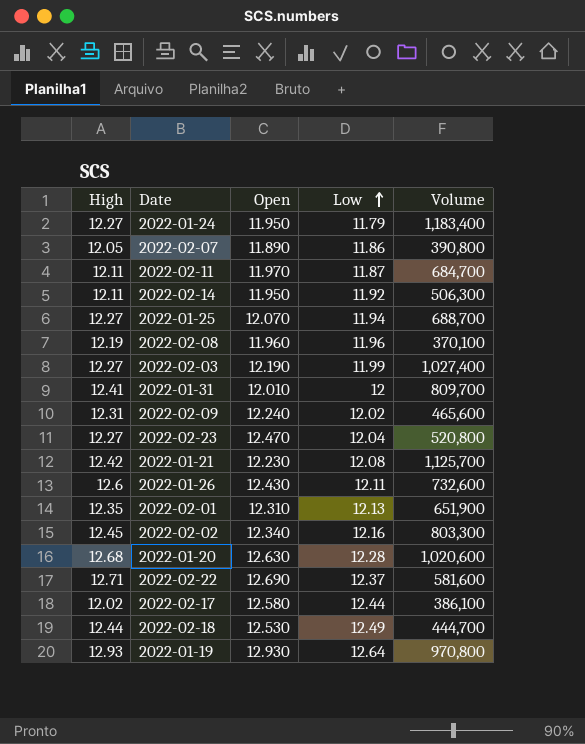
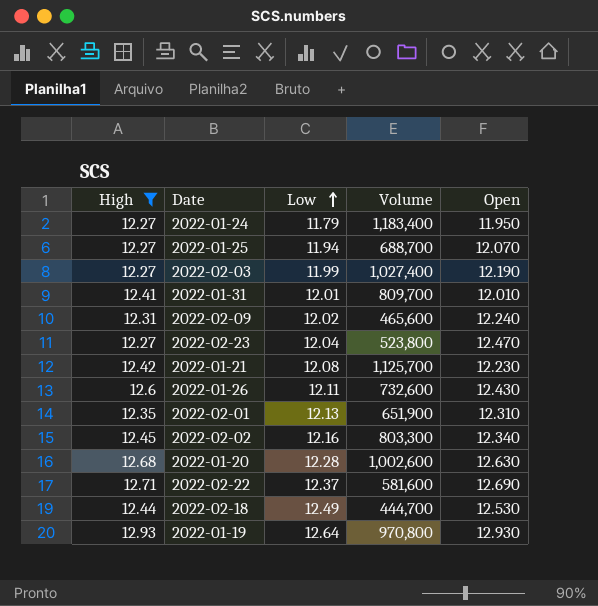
filter: none -> High >= 12.27
column Open | position: 3 -> 5
2022-01-31 | Low: 12 -> 12.01
2022-02-23 | Volume: 520,800 -> 523,800
2022-01-20 | Volume: 1,020,600 -> 1,002,600

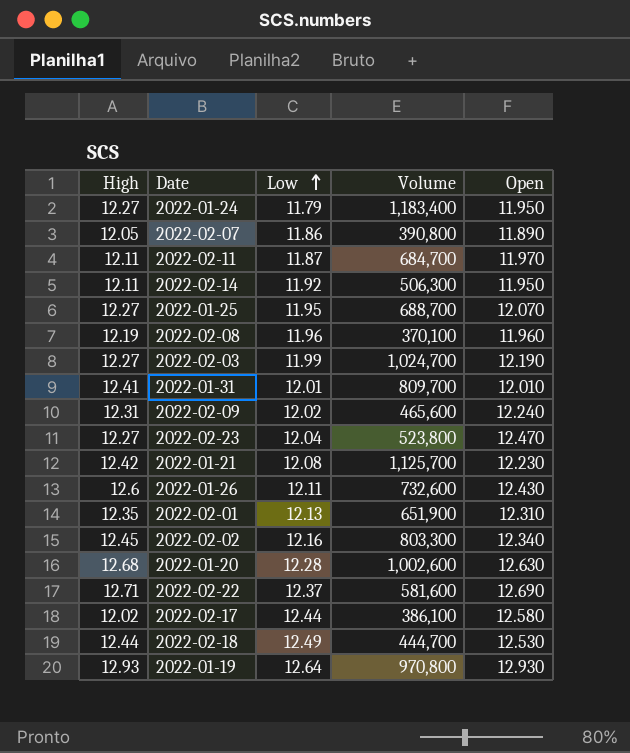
filter: High >= 12.27 -> none
2022-01-25 | Low: 11.94 -> 11.95
2022-02-03 | Volume: 1,027,400 -> 1,024,700

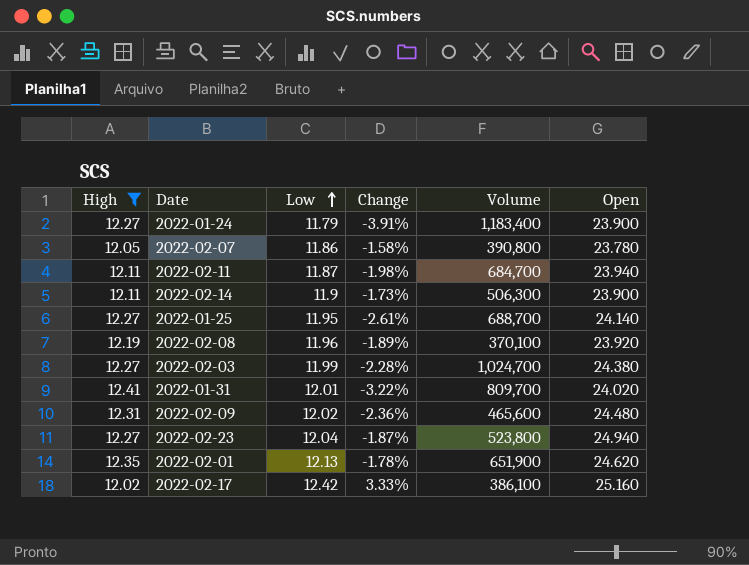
filter: none -> High <= 12.41
column Change | formula: none -> ([Low] - [High]) / [High]
2022-01-24 | Open: 11.950 -> 23.900
2022-02-07 | Open: 11.890 -> 23.780
2022-02-11 | Open: 11.970 -> 23.940
2022-02-14 | Low: 11.92 -> 11.9
2022-02-14 | Open: 11.950 -> 23.900
2022-01-25 | Open: 12.070 -> 24.140
2022-02-08 | Open: 11.960 -> 23.920
2022-02-03 | Open: 12.190 -> 24.380
2022-01-31 | Open: 12.010 -> 24.020
2022-02-09 | Open: 12.240 -> 24.480
2022-02-23 | Open: 12.470 -> 24.940
2022-02-01 | Open: 12.310 -> 24.620
2022-02-17 | Low: 12.44 -> 12.42
2022-02-17 | Open: 12.580 -> 25.160

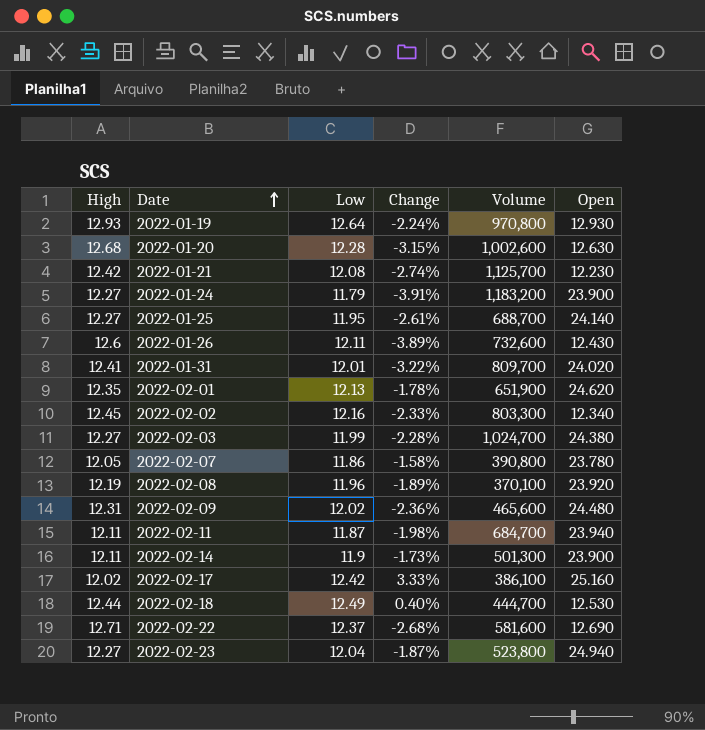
filter: High <= 12.41 -> none
row order: Low ascending -> Date ascending
2022-01-24 | Volume: 1,183,400 -> 1,183,200
2022-02-14 | Volume: 506,300 -> 501,300

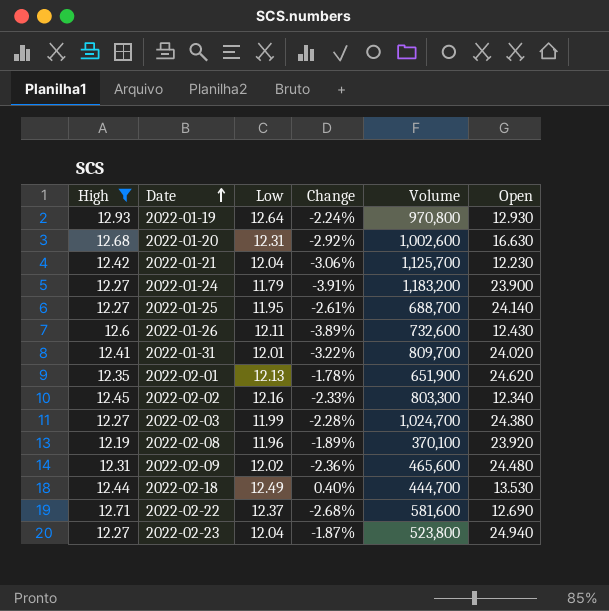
filter: none -> High >= 12.19
2022-01-20 | Low: 12.28 -> 12.31
2022-01-20 | Change: -3.15% -> -2.92%
2022-01-20 | Open: 12.630 -> 16.630
2022-01-21 | Low: 12.08 -> 12.04
2022-01-21 | Change: -2.74% -> -3.06%
2022-02-18 | Open: 12.530 -> 13.530

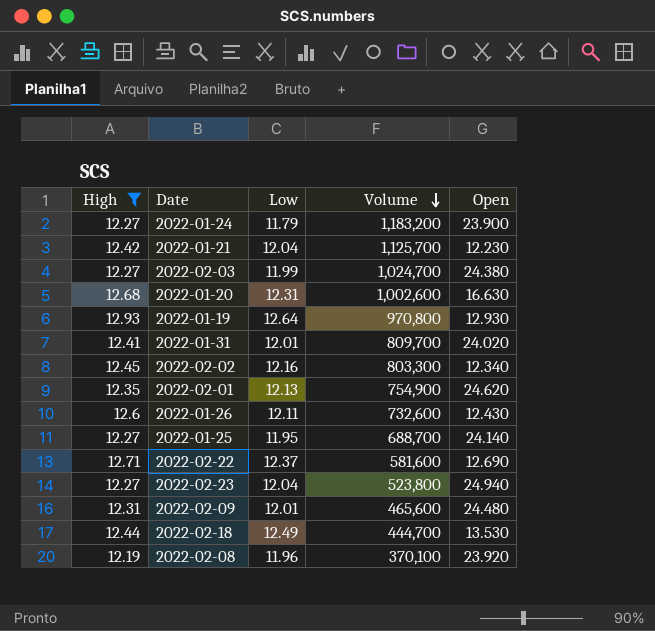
row order: Date ascending -> Volume descending
column Change | formula: ([Low] - [High]) / [High] -> none
2022-02-01 | Volume: 651,900 -> 754,900
2022-02-09 | Low: 12.02 -> 12.01

